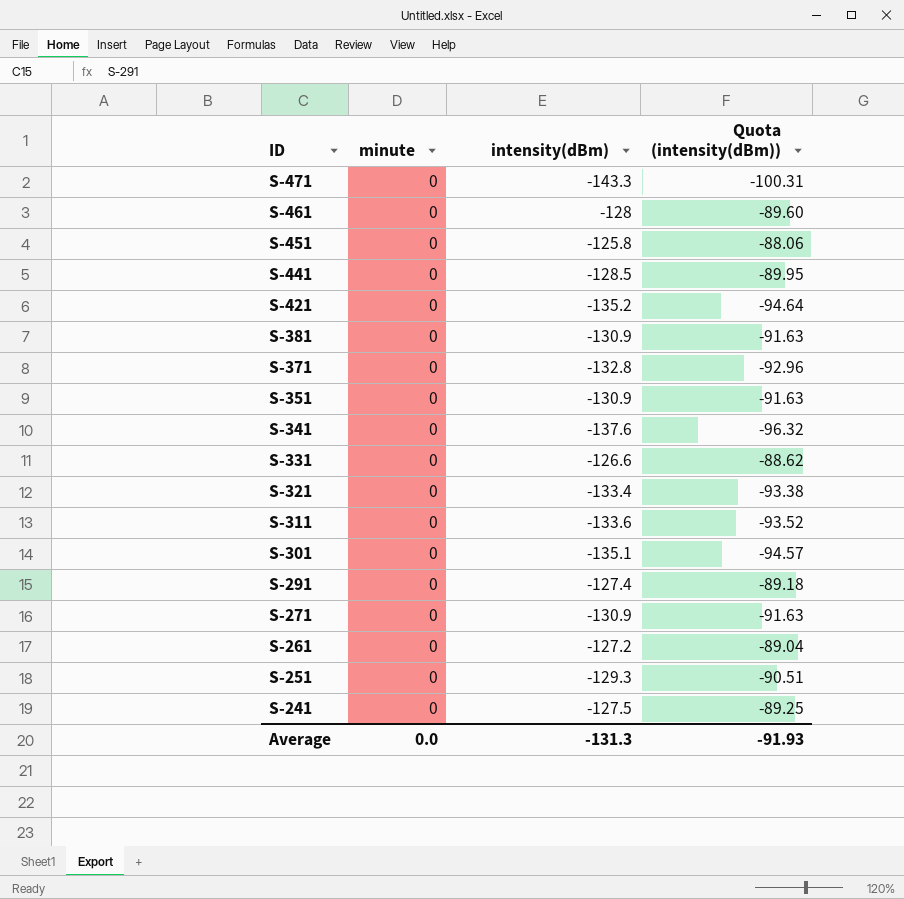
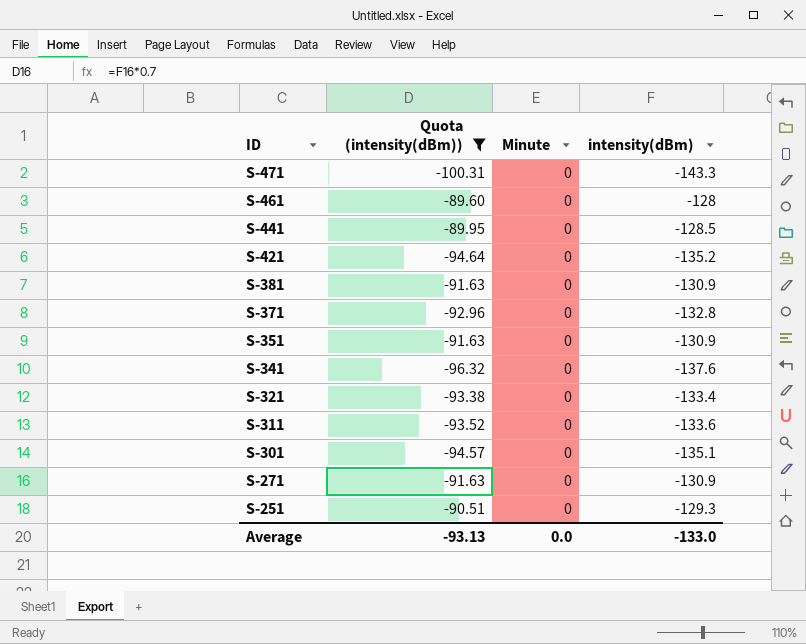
filter: none -> Quota (intensity(dBm)) <= -89.60
column Quota (intensity(dBm)) | position: 4 -> 2
column name: minute -> Minute
Average | Quota (intensity(dBm)): -91.93 -> -93.13
Average | intensity(dBm): -131.3 -> -133.0

